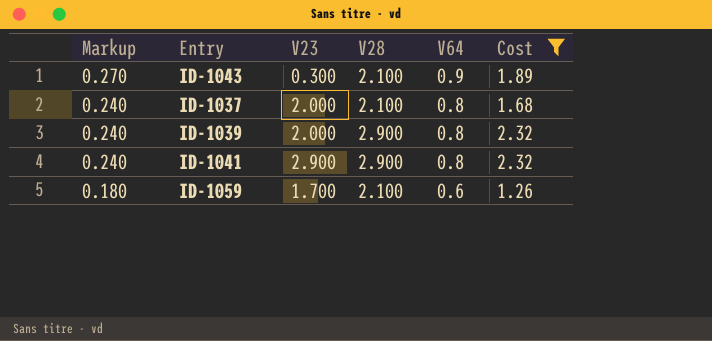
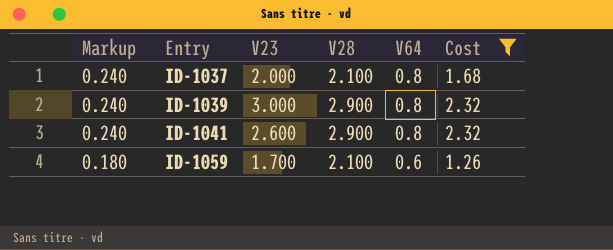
row ID-1043: 0.270 | 0.300 | 2.100 | 0.9 | 1.89 -> none
ID-1039 | V23: 2.000 -> 3.000
ID-1041 | V23: 2.900 -> 2.600

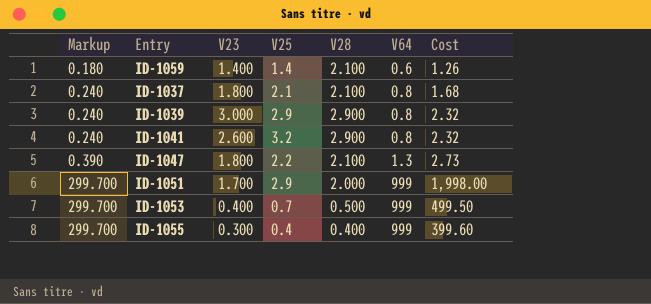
filter: Cost <= 2.32 -> none
row order: Markup descending -> Markup ascending
column V25 | position: none -> 4
ID-1059 | V23: 1.700 -> 1.400
ID-1037 | V23: 2.000 -> 1.800

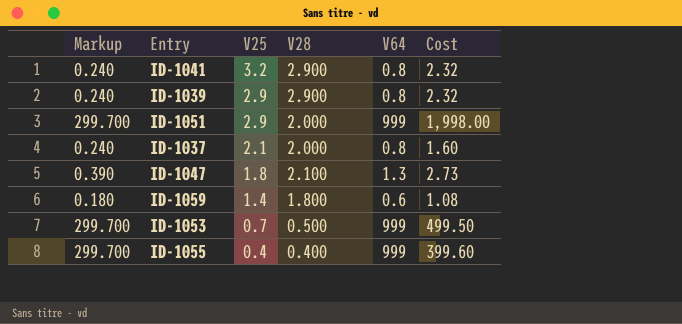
row order: Markup ascending -> V25 descending
column V23 | position: 3 -> none
ID-1037 | V28: 2.100 -> 2.000
ID-1037 | Cost: 1.68 -> 1.60
ID-1047 | V25: 2.2 -> 1.8
ID-1059 | V28: 2.100 -> 1.800
ID-1059 | Cost: 1.26 -> 1.08

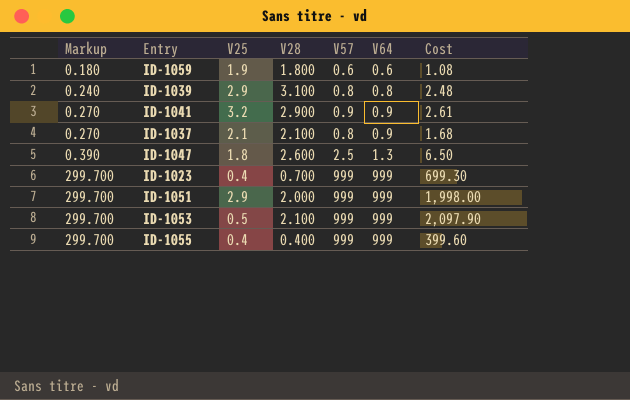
row order: V25 descending -> Markup ascending
column V57 | position: none -> 5
column Cost | formula: [V28] * [V64] -> [V28] * [V57]
ID-1059 | V25: 1.4 -> 1.9
ID-1039 | V28: 2.900 -> 3.100
ID-1041 | Markup: 0.240 -> 0.270
ID-1041 | V64: 0.8 -> 0.9
ID-1037 | Markup: 0.240 -> 0.270
ID-1037 | V28: 2.000 -> 2.100
ID-1037 | V64: 0.8 -> 0.9
ID-1047 | V28: 2.100 -> 2.600
row ID-1023: none -> 299.700 | 0.4 | 0.700 | 999 | 999 | 699.30
ID-1053 | V25: 0.7 -> 0.5
ID-1053 | V28: 0.500 -> 2.100

